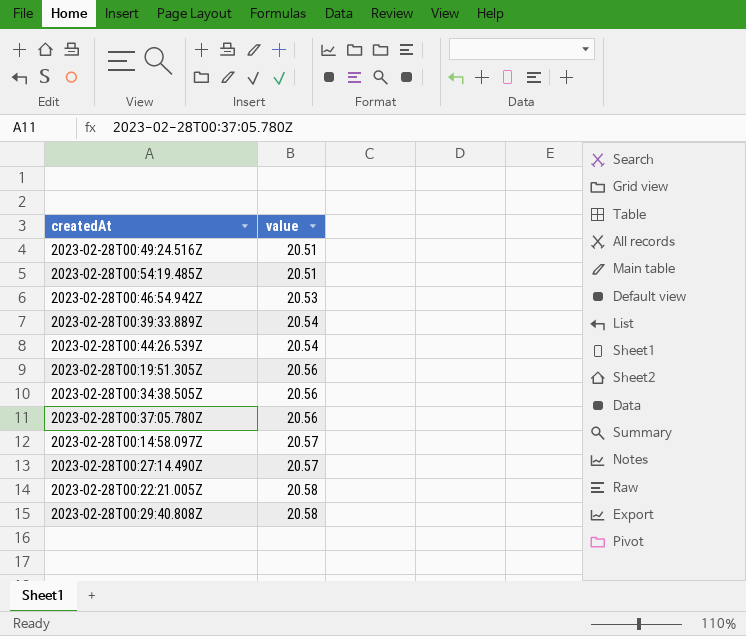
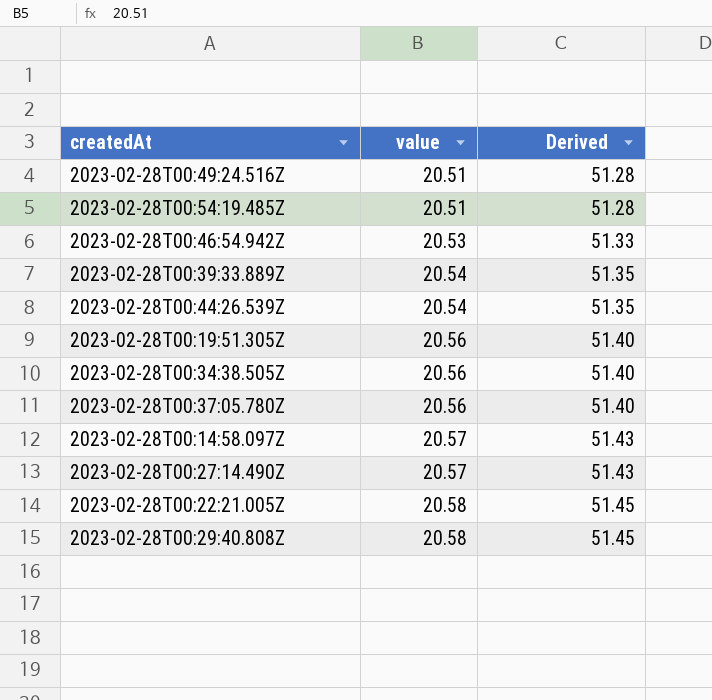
column Derived | formula: none -> [value] * 2.5

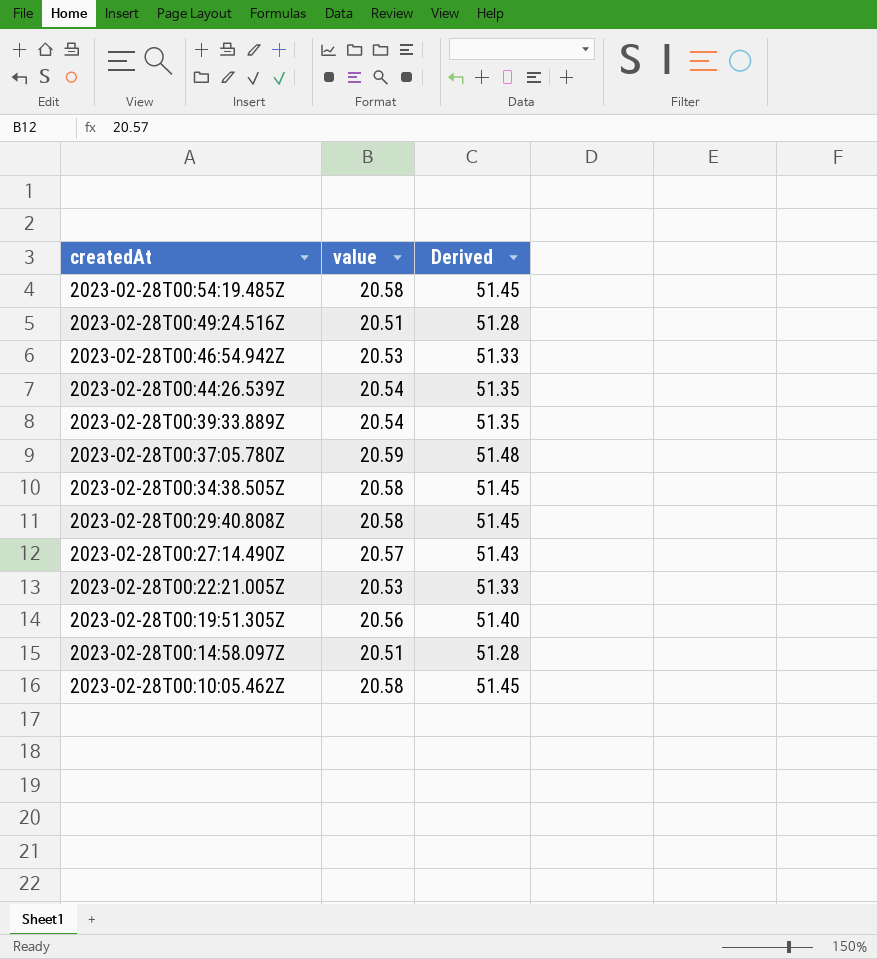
row order: value ascending -> createdAt descending
2023-02-28T00:54:19.485Z | value: 20.51 -> 20.58
2023-02-28T00:54:19.485Z | Derived: 51.28 -> 51.45
2023-02-28T00:37:05.780Z | value: 20.56 -> 20.59
2023-02-28T00:37:05.780Z | Derived: 51.40 -> 51.48
2023-02-28T00:34:38.505Z | value: 20.56 -> 20.58
2023-02-28T00:34:38.505Z | Derived: 51.40 -> 51.45
2023-02-28T00:22:21.005Z | value: 20.58 -> 20.53
2023-02-28T00:22:21.005Z | Derived: 51.45 -> 51.33
2023-02-28T00:14:58.097Z | value: 20.57 -> 20.51
2023-02-28T00:14:58.097Z | Derived: 51.43 -> 51.28
row 2023-02-28T00:10:05.462Z: none -> 20.58 | 51.45

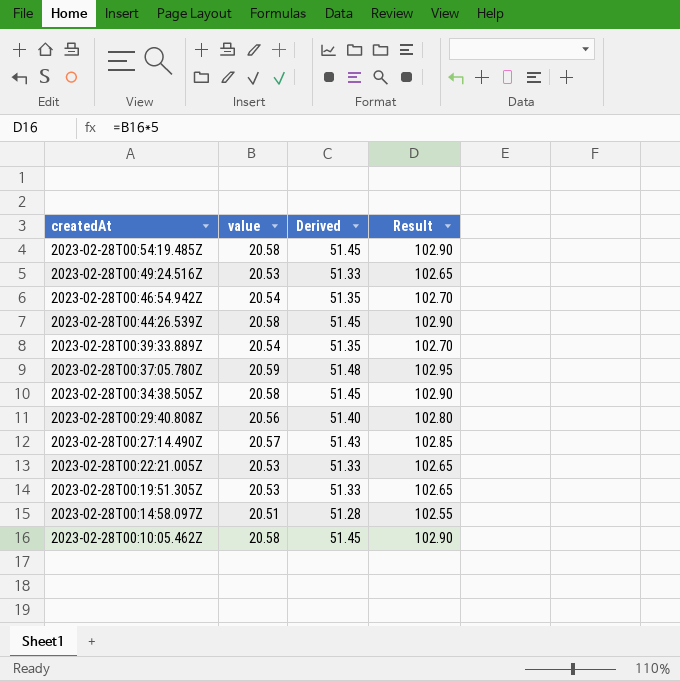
column Result | formula: none -> [value] * 5
2023-02-28T00:49:24.516Z | value: 20.51 -> 20.53
2023-02-28T00:49:24.516Z | Derived: 51.28 -> 51.33
2023-02-28T00:46:54.942Z | value: 20.53 -> 20.54
2023-02-28T00:46:54.942Z | Derived: 51.33 -> 51.35
2023-02-28T00:44:26.539Z | value: 20.54 -> 20.58
2023-02-28T00:44:26.539Z | Derived: 51.35 -> 51.45
2023-02-28T00:29:40.808Z | value: 20.58 -> 20.56
2023-02-28T00:29:40.808Z | Derived: 51.45 -> 51.40
2023-02-28T00:19:51.305Z | value: 20.56 -> 20.53
2023-02-28T00:19:51.305Z | Derived: 51.40 -> 51.33

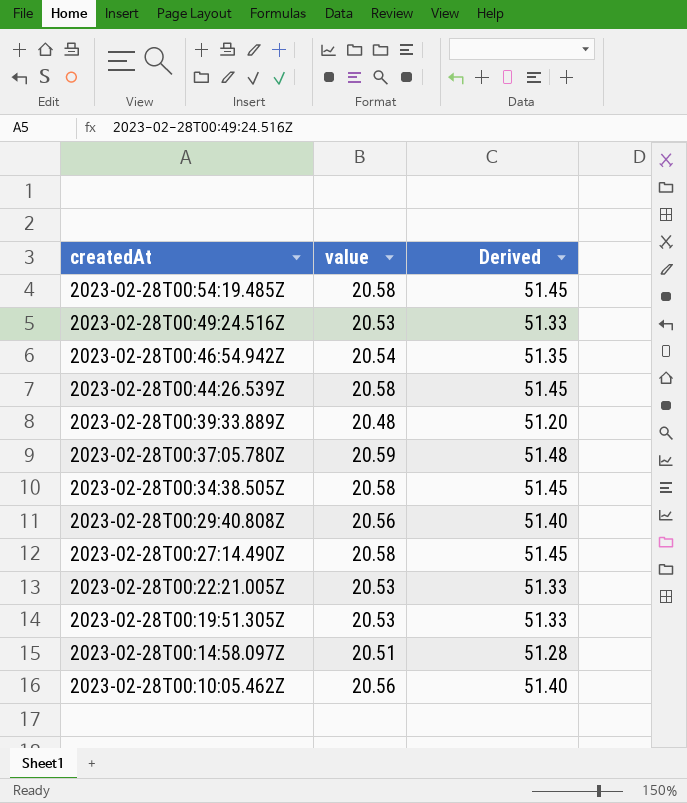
column Result | formula: [value] * 5 -> none
2023-02-28T00:39:33.889Z | value: 20.54 -> 20.48
2023-02-28T00:39:33.889Z | Derived: 51.35 -> 51.20
2023-02-28T00:27:14.490Z | value: 20.57 -> 20.58
2023-02-28T00:27:14.490Z | Derived: 51.43 -> 51.45
2023-02-28T00:10:05.462Z | value: 20.58 -> 20.56
2023-02-28T00:10:05.462Z | Derived: 51.45 -> 51.40

